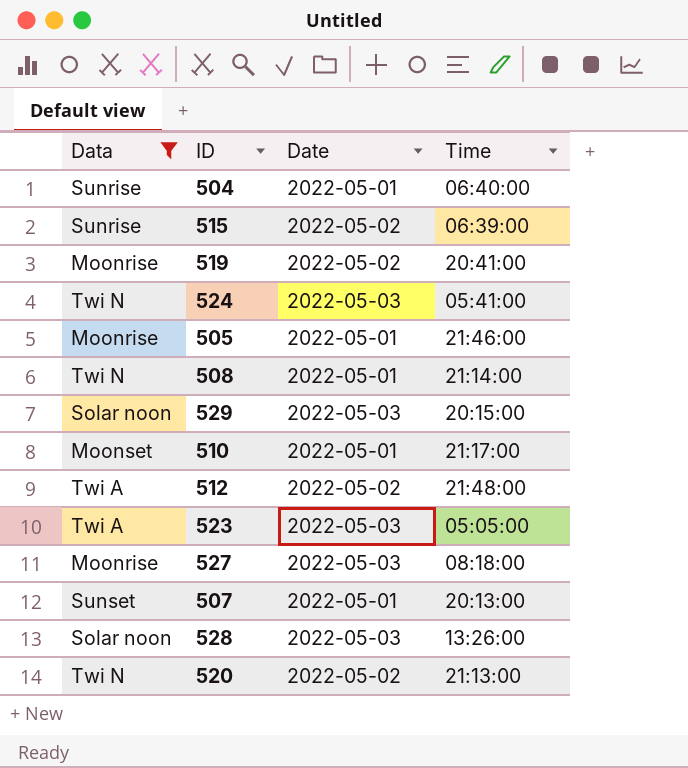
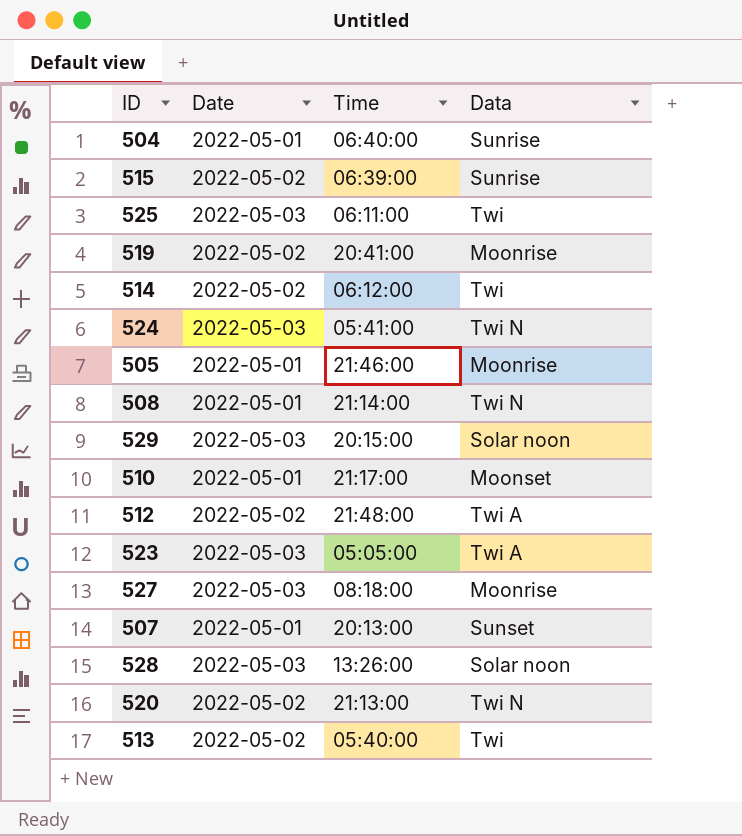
filter: Data != Twi -> none
column Data | position: 1 -> 4

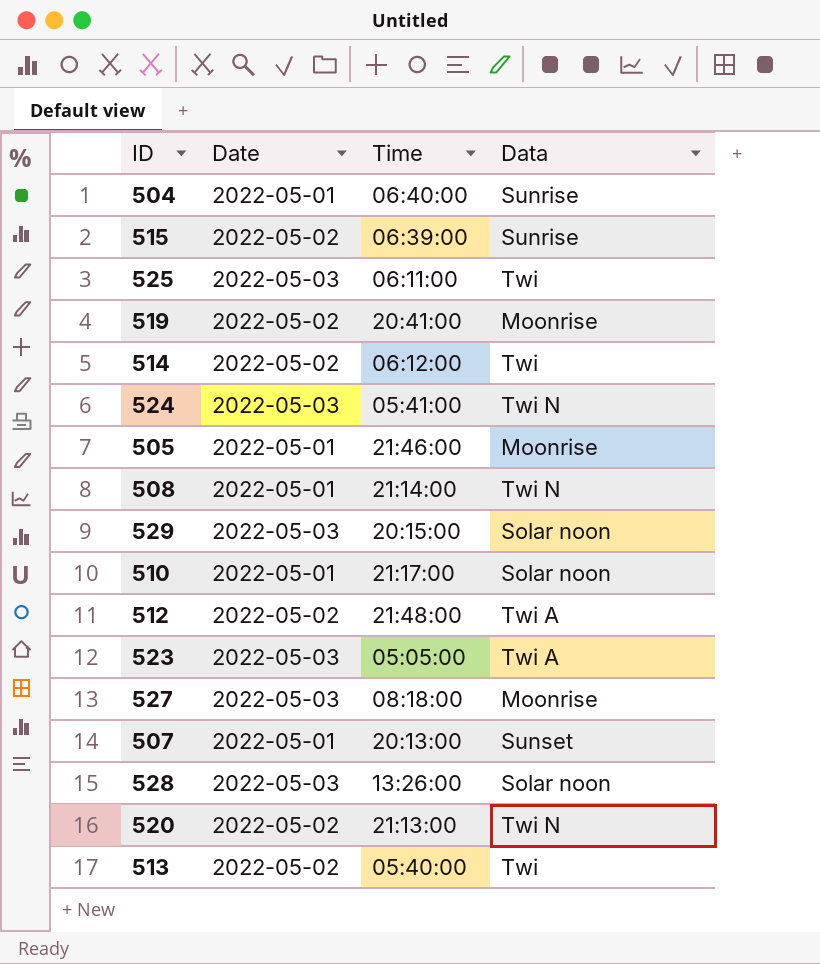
510 | Data: Moonset -> Solar noon

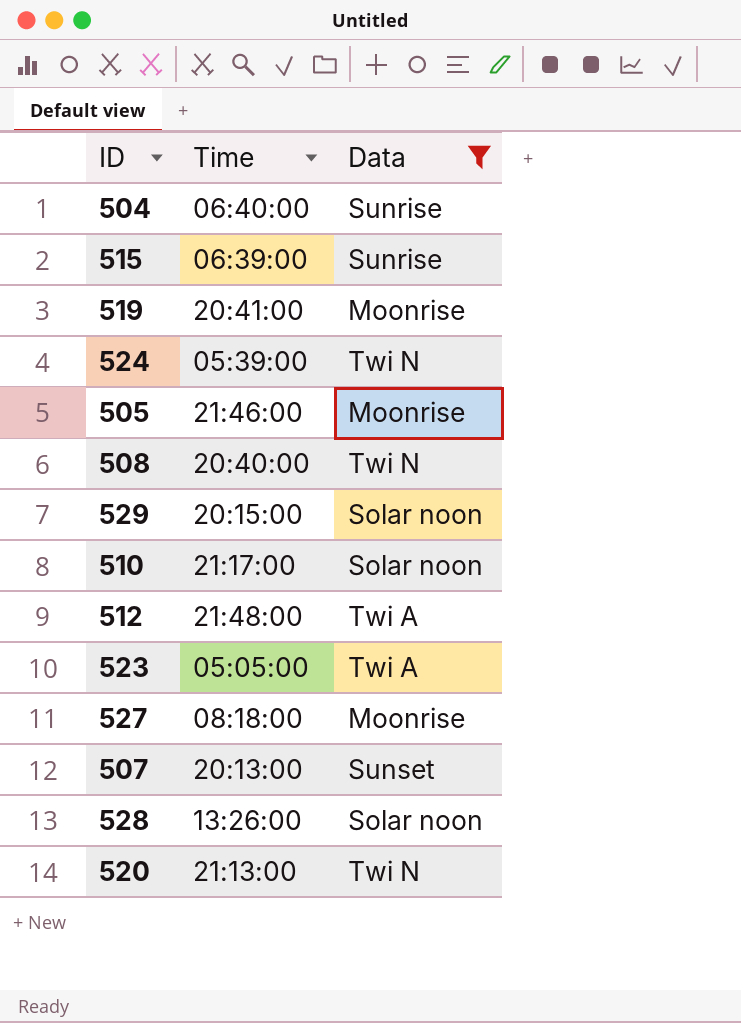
filter: none -> Data != Twi
column Date | position: 2 -> none
524 | Time: 05:41:00 -> 05:39:00
508 | Time: 21:14:00 -> 20:40:00

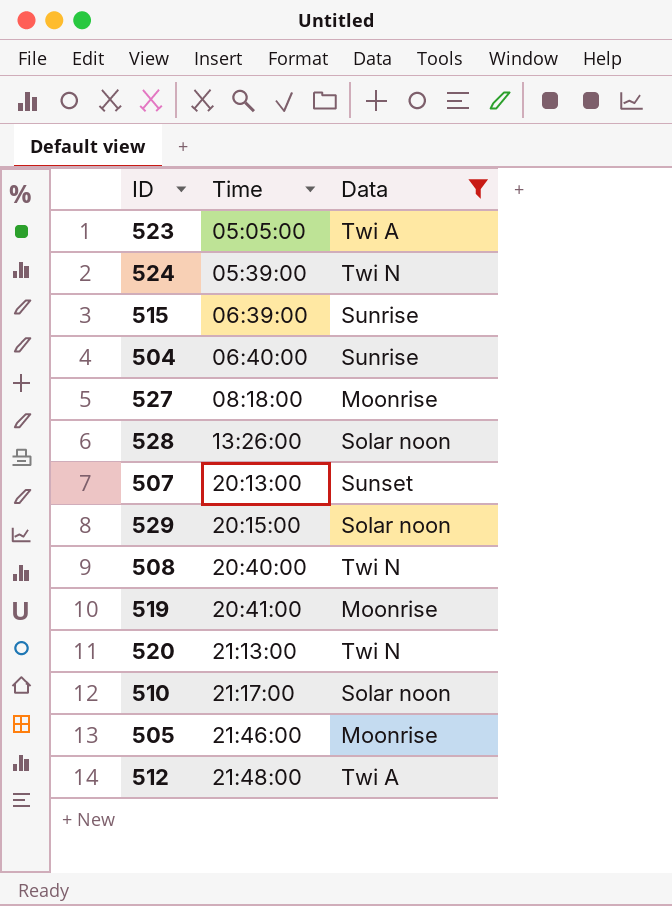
row order: none -> Time ascending

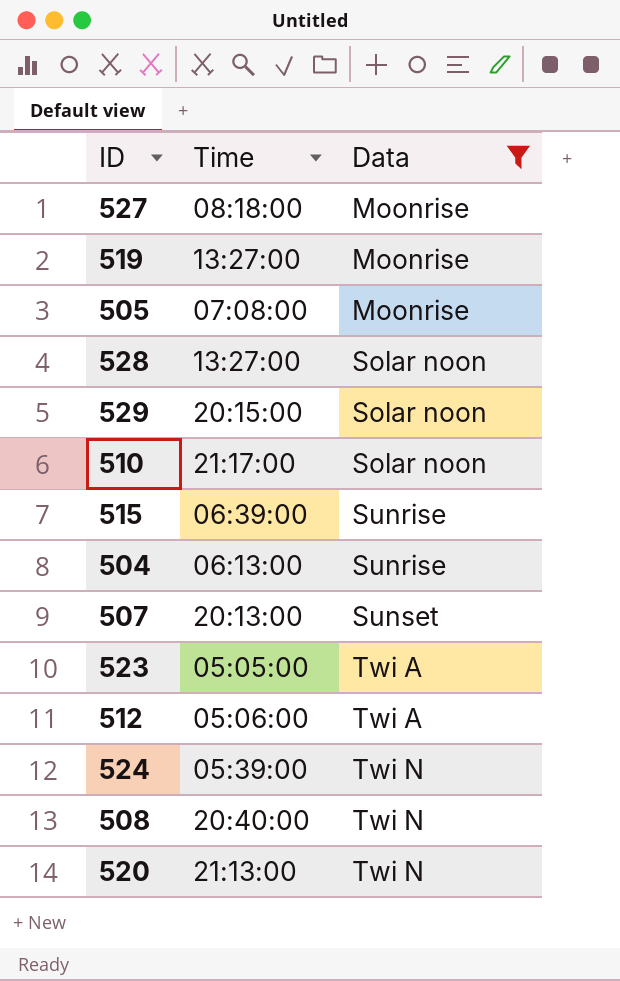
row order: Time ascending -> Data ascending
519 | Time: 20:41:00 -> 13:27:00
505 | Time: 21:46:00 -> 07:08:00
528 | Time: 13:26:00 -> 13:27:00
504 | Time: 06:40:00 -> 06:13:00
512 | Time: 21:48:00 -> 05:06:00

